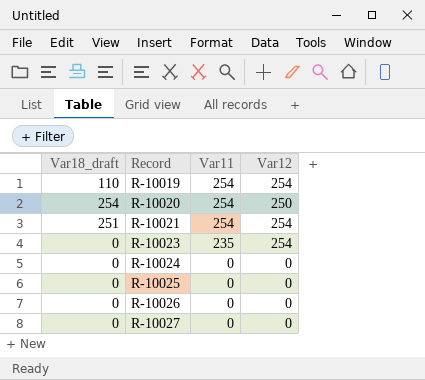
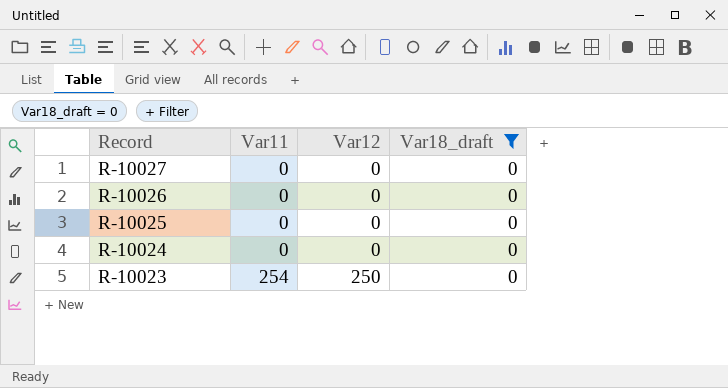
filter: none -> Var18_draft = 0
row order: Record ascending -> Record descending
column Var18_draft | position: 1 -> 4
R-10023 | Var11: 235 -> 254
R-10023 | Var12: 254 -> 250

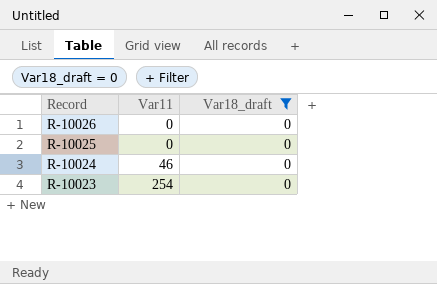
column Var12 | position: 3 -> none
row R-10027: 0 | 0 | 0 -> none
R-10024 | Var11: 0 -> 46

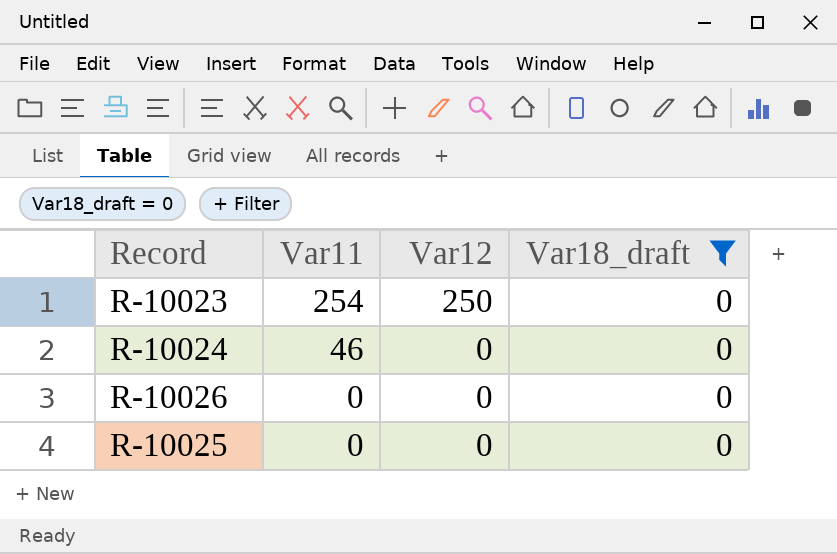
row order: Record descending -> Var11 descending
column Var12 | position: none -> 3

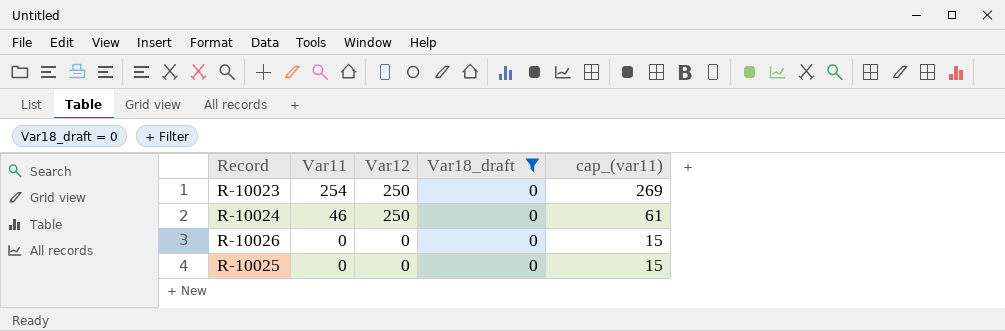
column cap_(var11) | formula: none -> [Var11] + 15
R-10024 | Var12: 0 -> 250

